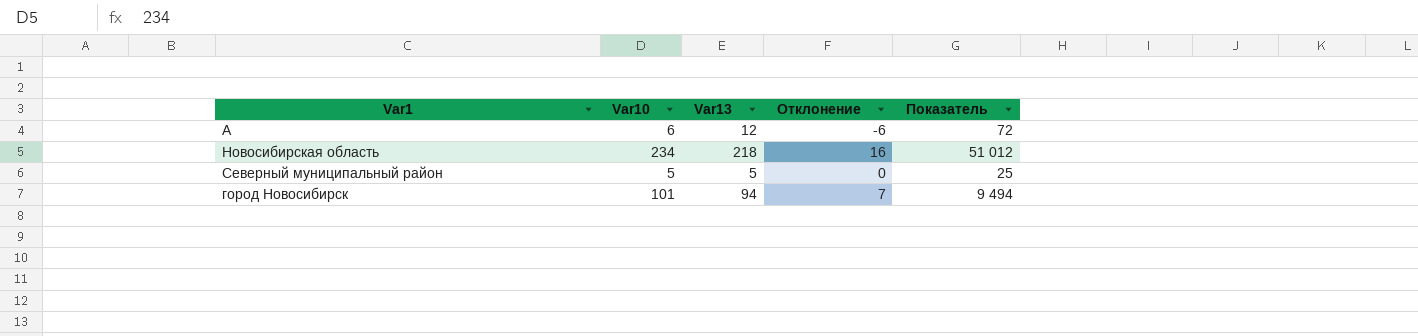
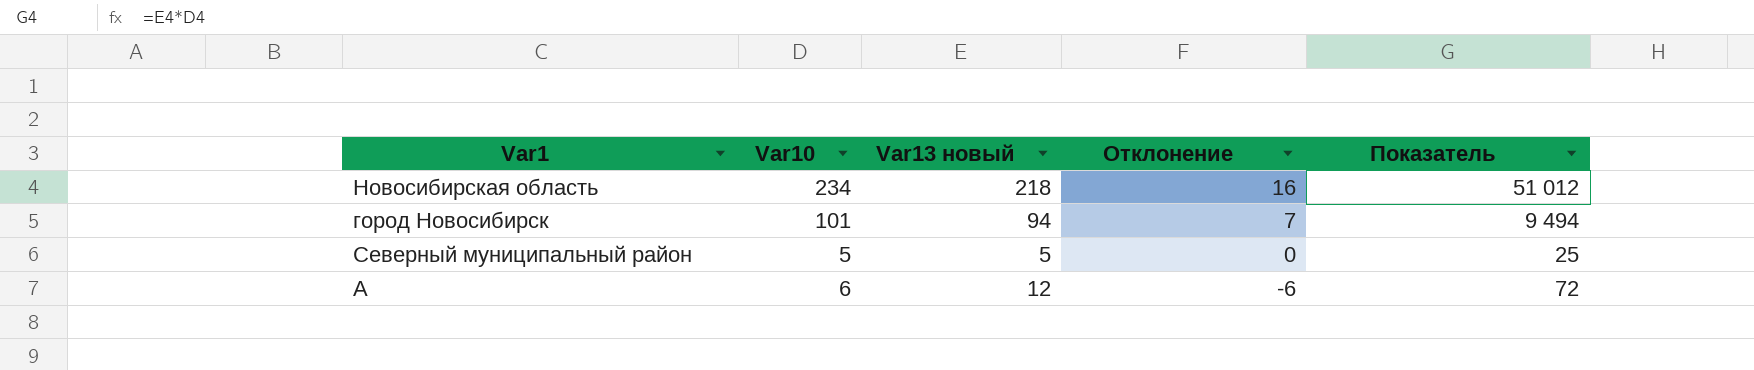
row order: none -> Отклонение descending
column name: Var13 -> Var13 новый

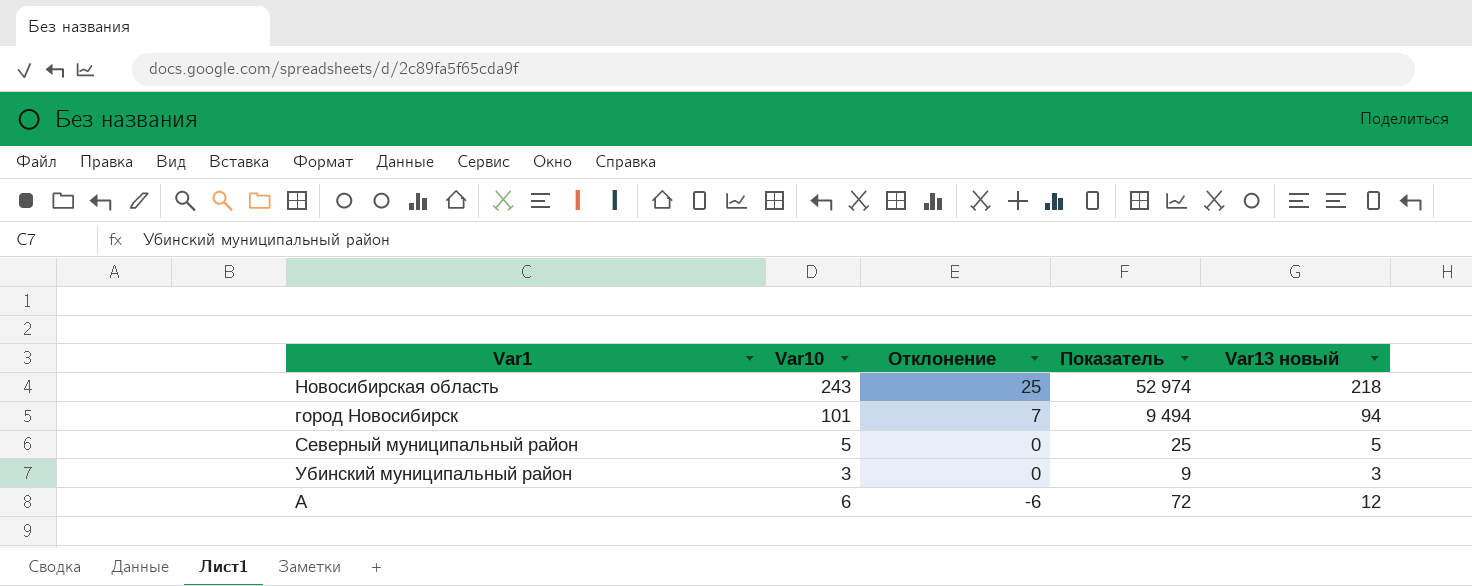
column Var13 новый | position: 3 -> 5
Новосибирская область | Var10: 234 -> 243
Новосибирская область | Отклонение: 16 -> 25
Новосибирская область | Показатель: 51 012 -> 52 974
row Убинский муниципальный район: none -> 3 | 0 | 9 | 3

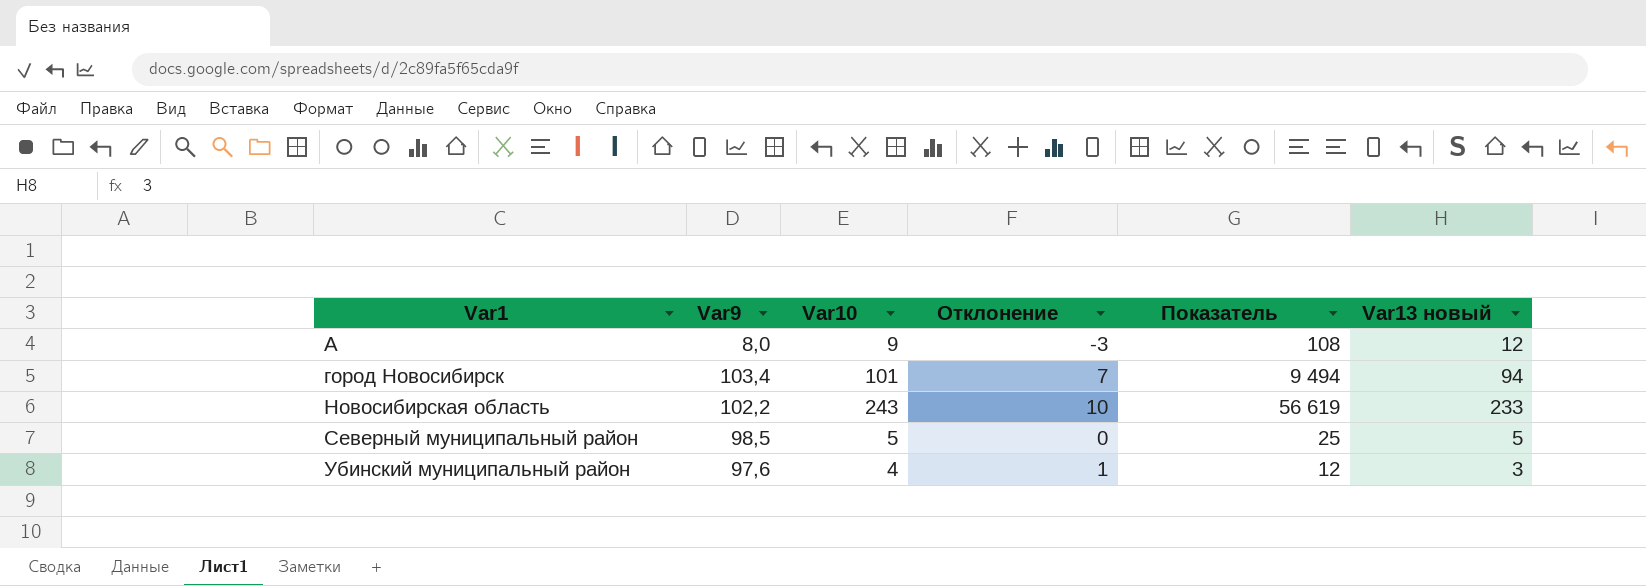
row order: Отклонение descending -> Var1 ascending
column Var9 | position: none -> 2
А | Var10: 6 -> 9
А | Отклонение: -6 -> -3
А | Показатель: 72 -> 108
Новосибирская область | Отклонение: 25 -> 10
Новосибирская область | Показатель: 52 974 -> 56 619
Новосибирская область | Var13 новый: 218 -> 233
Убинский муниципальный район | Var10: 3 -> 4
Убинский муниципальный район | Отклонение: 0 -> 1
Убинский муниципальный район | Показатель: 9 -> 12

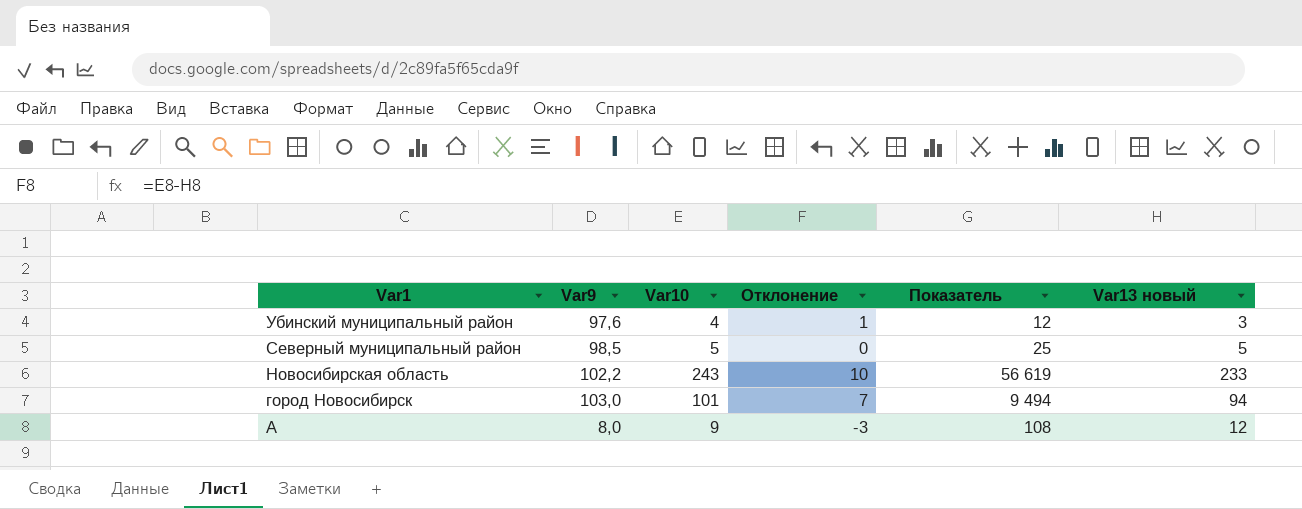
row order: Var1 ascending -> Var1 descending
город Новосибирск | Var9: 103,4 -> 103,0

